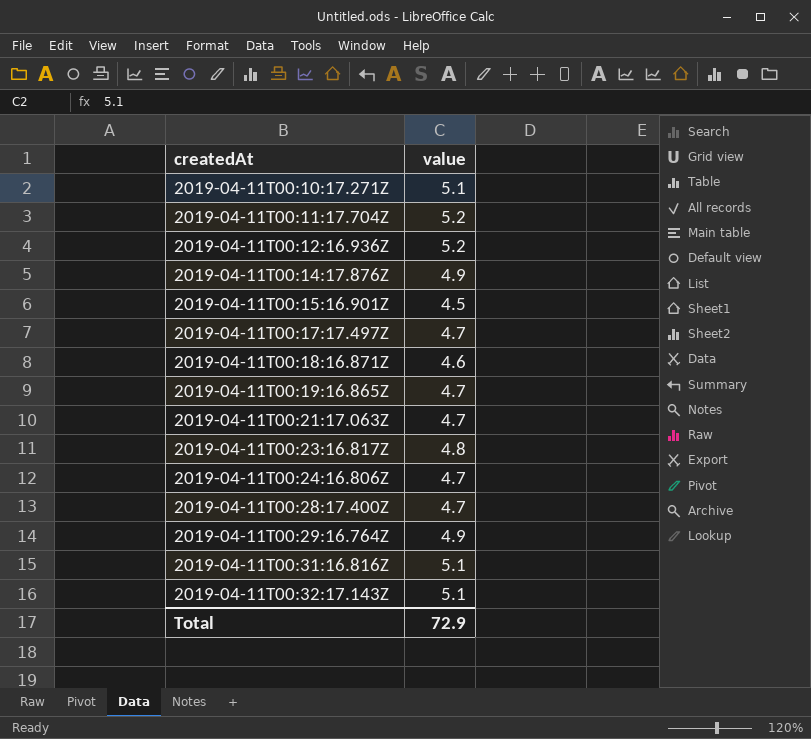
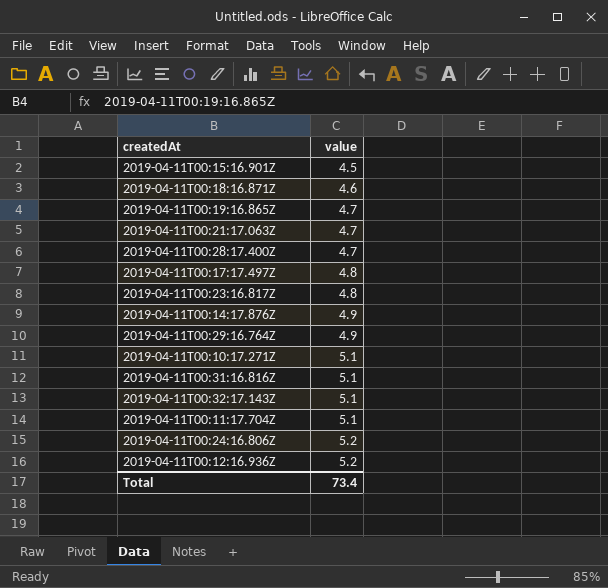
row order: createdAt ascending -> value ascending
2019-04-11T00:17:17.497Z | value: 4.7 -> 4.8
2019-04-11T00:11:17.704Z | value: 5.2 -> 5.1
2019-04-11T00:24:16.806Z | value: 4.7 -> 5.2
Total | value: 72.9 -> 73.4

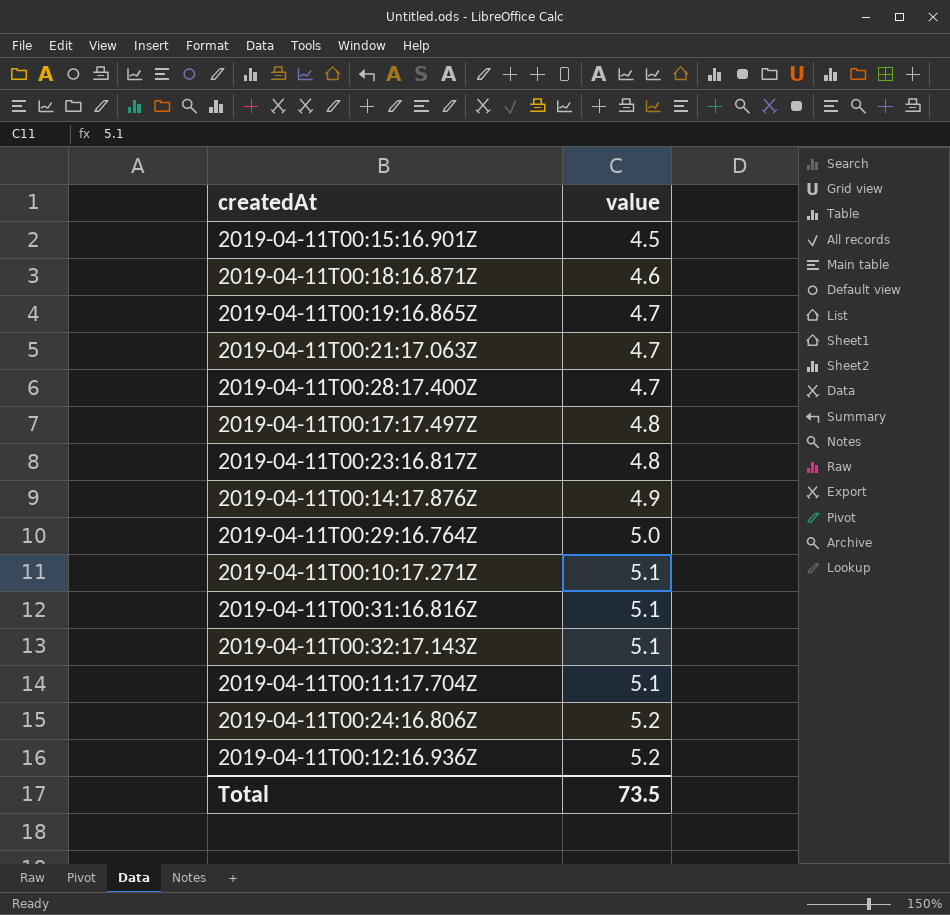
2019-04-11T00:29:16.764Z | value: 4.9 -> 5.0
Total | value: 73.4 -> 73.5

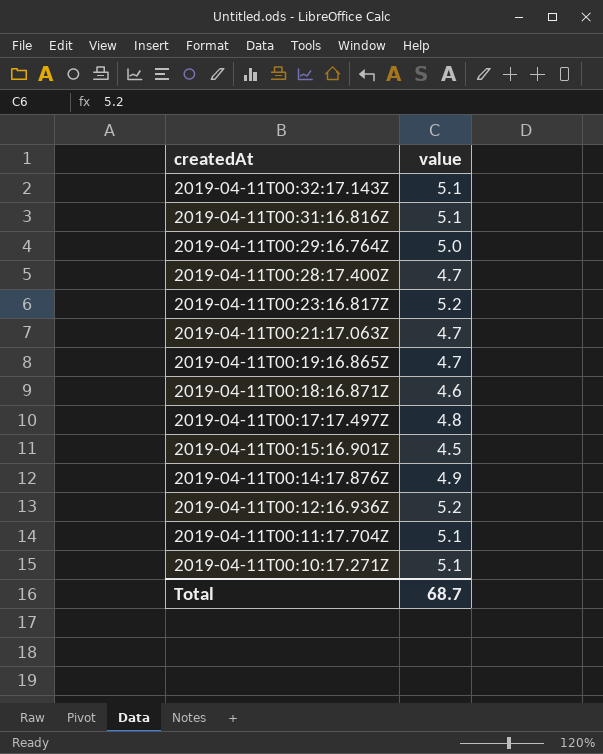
row order: value ascending -> createdAt descending
row 2019-04-11T00:24:16.806Z: 5.2 -> none
2019-04-11T00:23:16.817Z | value: 4.8 -> 5.2
Total | value: 73.5 -> 68.7

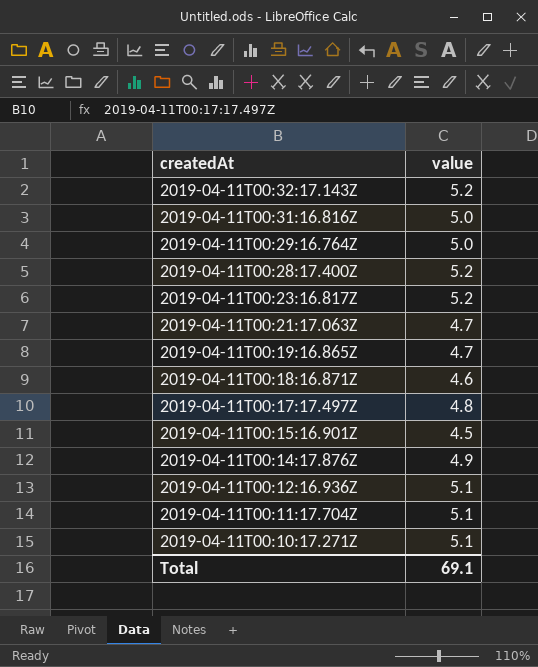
2019-04-11T00:32:17.143Z | value: 5.1 -> 5.2
2019-04-11T00:31:16.816Z | value: 5.1 -> 5.0
2019-04-11T00:28:17.400Z | value: 4.7 -> 5.2
2019-04-11T00:12:16.936Z | value: 5.2 -> 5.1
Total | value: 68.7 -> 69.1

